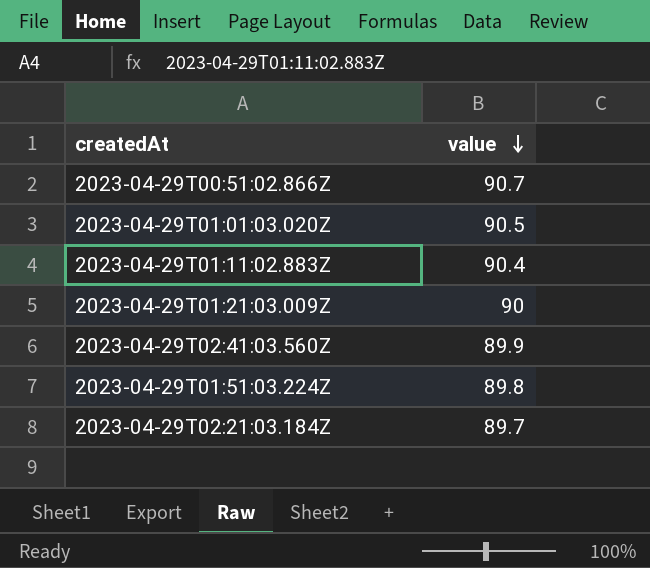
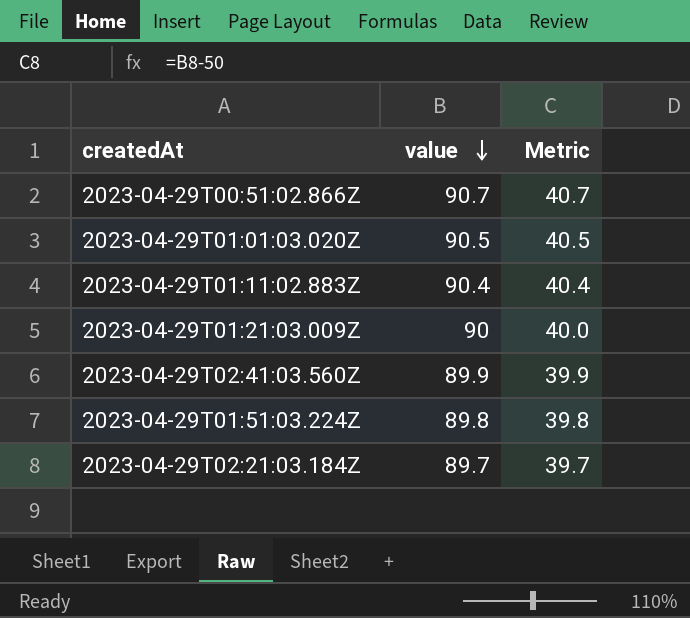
column Metric | formula: none -> [value] - 50

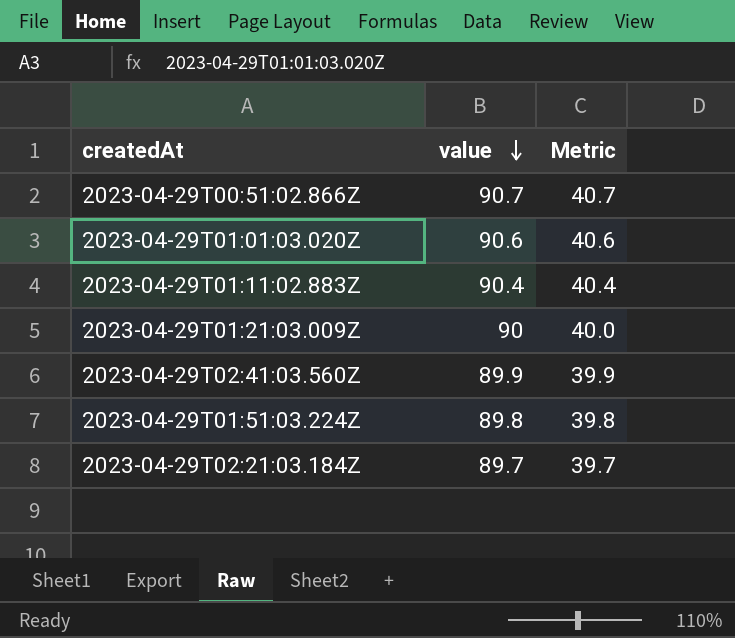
2023-04-29T01:01:03.020Z | value: 90.5 -> 90.6
2023-04-29T01:01:03.020Z | Metric: 40.5 -> 40.6

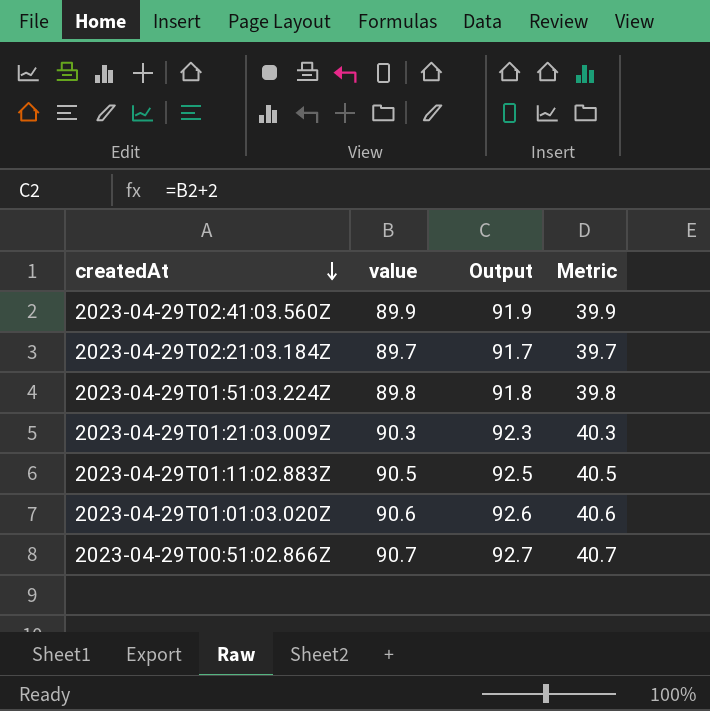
row order: value descending -> createdAt descending
column Output | formula: none -> [value] + 2
2023-04-29T01:21:03.009Z | value: 90 -> 90.3
2023-04-29T01:21:03.009Z | Metric: 40.0 -> 40.3
2023-04-29T01:11:02.883Z | value: 90.4 -> 90.5
2023-04-29T01:11:02.883Z | Metric: 40.4 -> 40.5

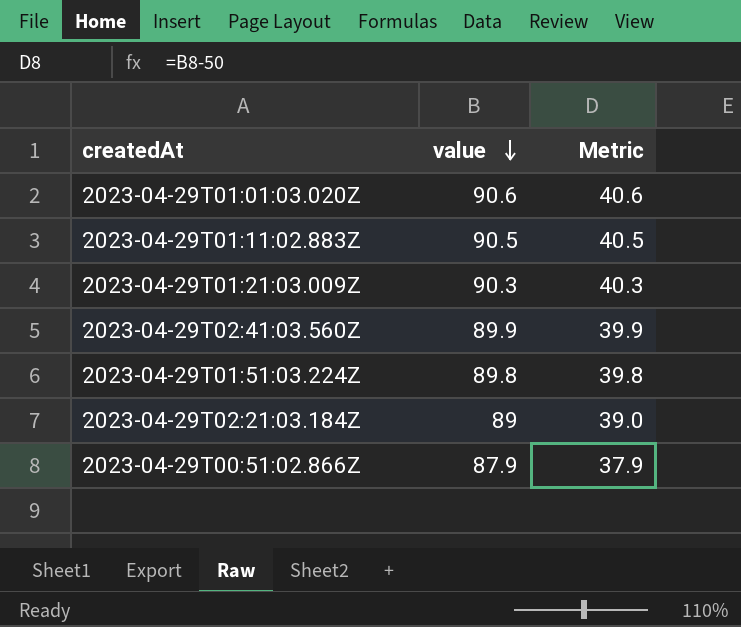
row order: createdAt descending -> value descending
column Output | formula: [value] + 2 -> none
2023-04-29T02:21:03.184Z | value: 89.7 -> 89
2023-04-29T02:21:03.184Z | Metric: 39.7 -> 39.0
2023-04-29T00:51:02.866Z | value: 90.7 -> 87.9
2023-04-29T00:51:02.866Z | Metric: 40.7 -> 37.9

